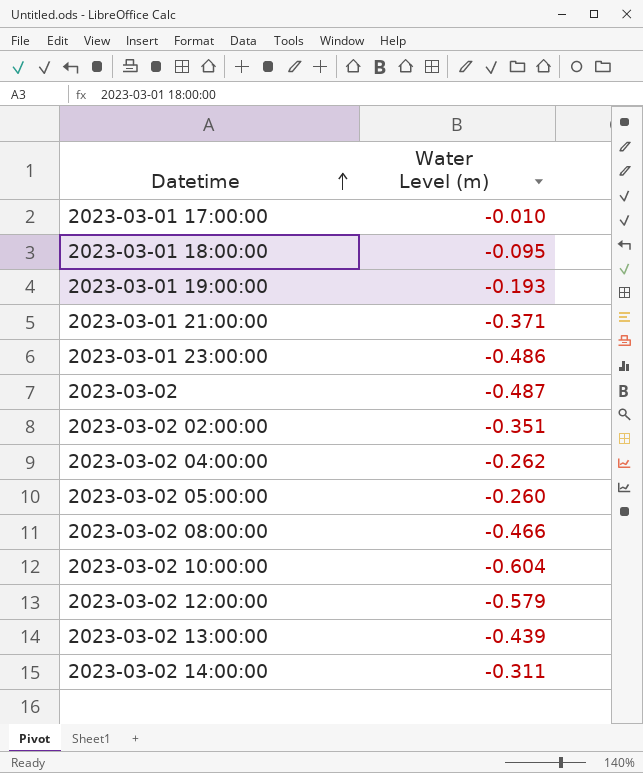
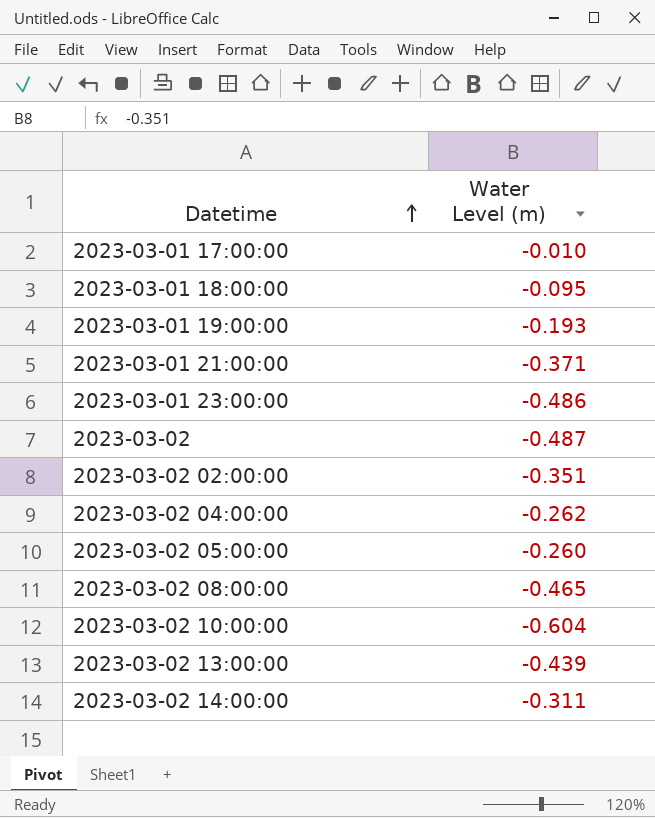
row 2023-03-02 12:00:00: -0.579 -> none
2023-03-02 08:00:00 | Water Level (m): -0.466 -> -0.465

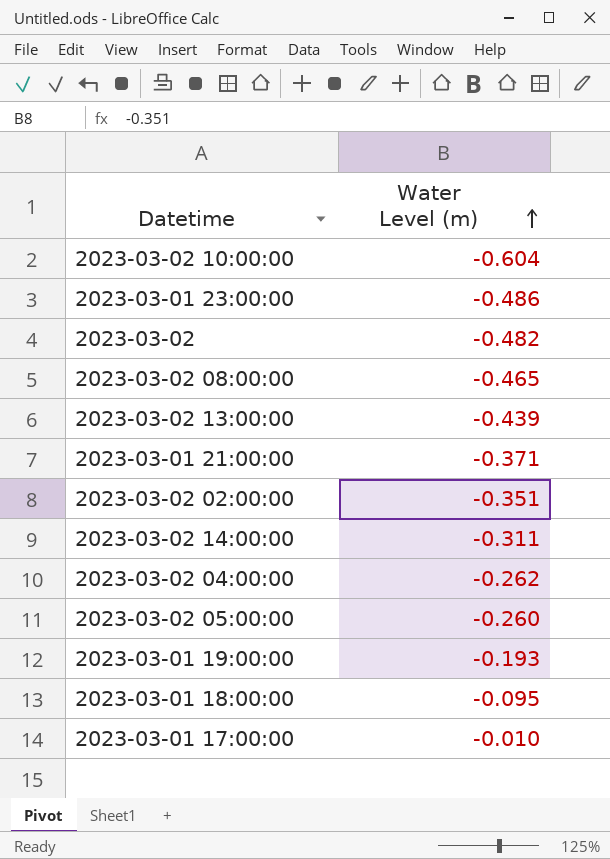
row order: Datetime ascending -> Water Level (m) ascending
2023-03-02 | Water Level (m): -0.487 -> -0.482

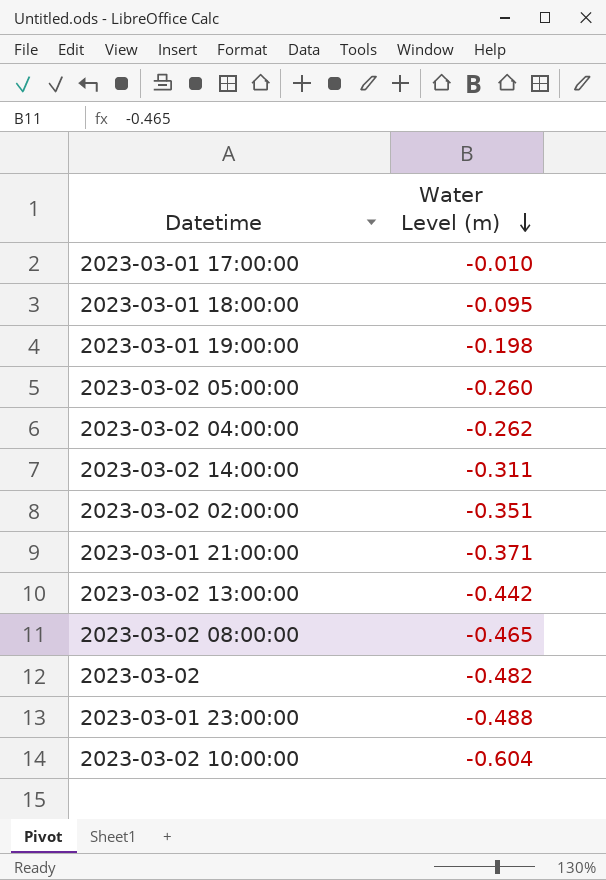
row order: Water Level (m) ascending -> Water Level (m) descending
2023-03-01 19:00:00 | Water Level (m): -0.193 -> -0.198
2023-03-02 13:00:00 | Water Level (m): -0.439 -> -0.442
2023-03-01 23:00:00 | Water Level (m): -0.486 -> -0.488

